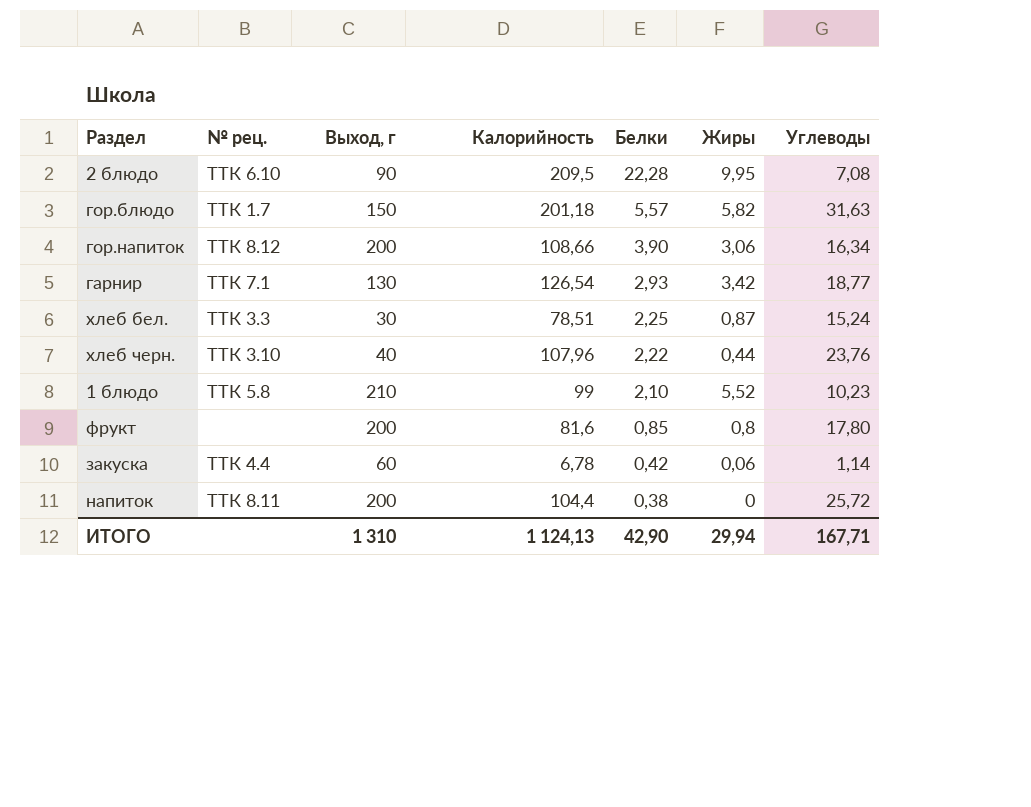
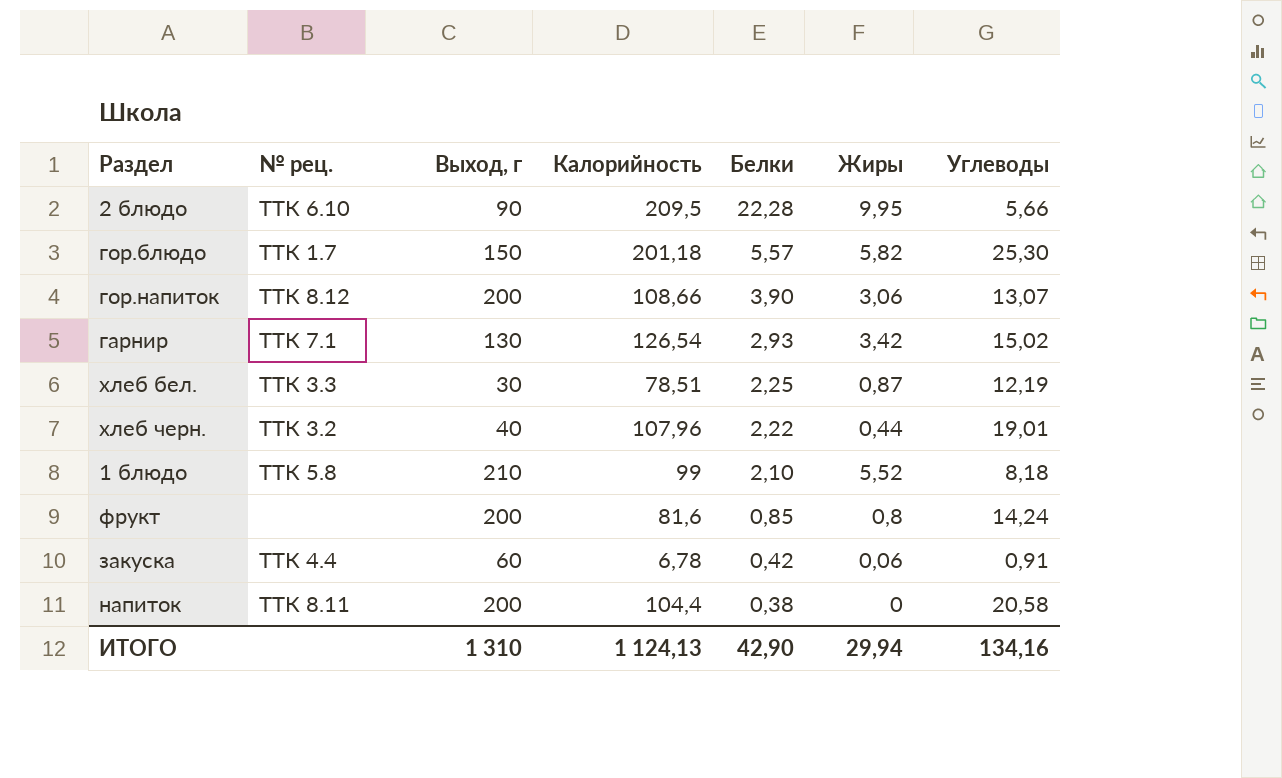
2 блюдо | Углеводы: 7,08 -> 5,66
гор.блюдо | Углеводы: 31,63 -> 25,30
гор.напиток | Углеводы: 16,34 -> 13,07
гарнир | Углеводы: 18,77 -> 15,02
хлеб бел. | Углеводы: 15,24 -> 12,19
хлеб черн. | № рец.: ТТК 3.10 -> ТТК 3.2
хлеб черн. | Углеводы: 23,76 -> 19,01
1 блюдо | Углеводы: 10,23 -> 8,18
фрукт | Углеводы: 17,80 -> 14,24
закуска | Углеводы: 1,14 -> 0,91
напиток | Углеводы: 25,72 -> 20,58
ИТОГО | Углеводы: 167,71 -> 134,16

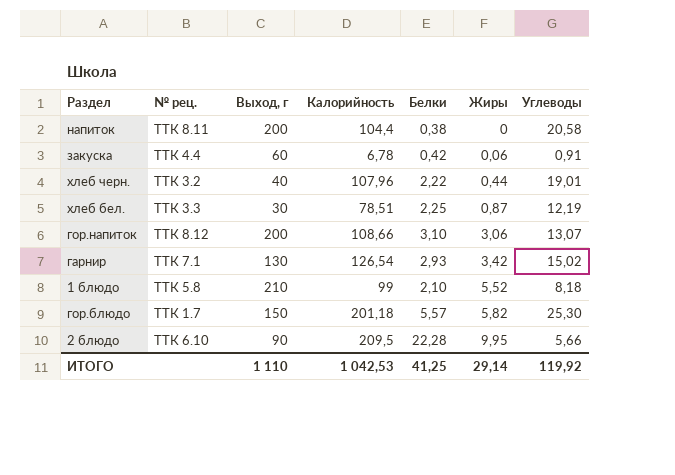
row order: Белки descending -> Жиры ascending
row фрукт: none | 200 | 81,6 | 0,85 | 0,8 | 14,24 -> none
гор.напиток | Белки: 3,90 -> 3,10
ИТОГО | Выход, г: 1 310 -> 1 110
ИТОГО | Калорийность: 1 124,13 -> 1 042,53
ИТОГО | Белки: 42,90 -> 41,25
ИТОГО | Жиры: 29,94 -> 29,14
ИТОГО | Углеводы: 134,16 -> 119,92

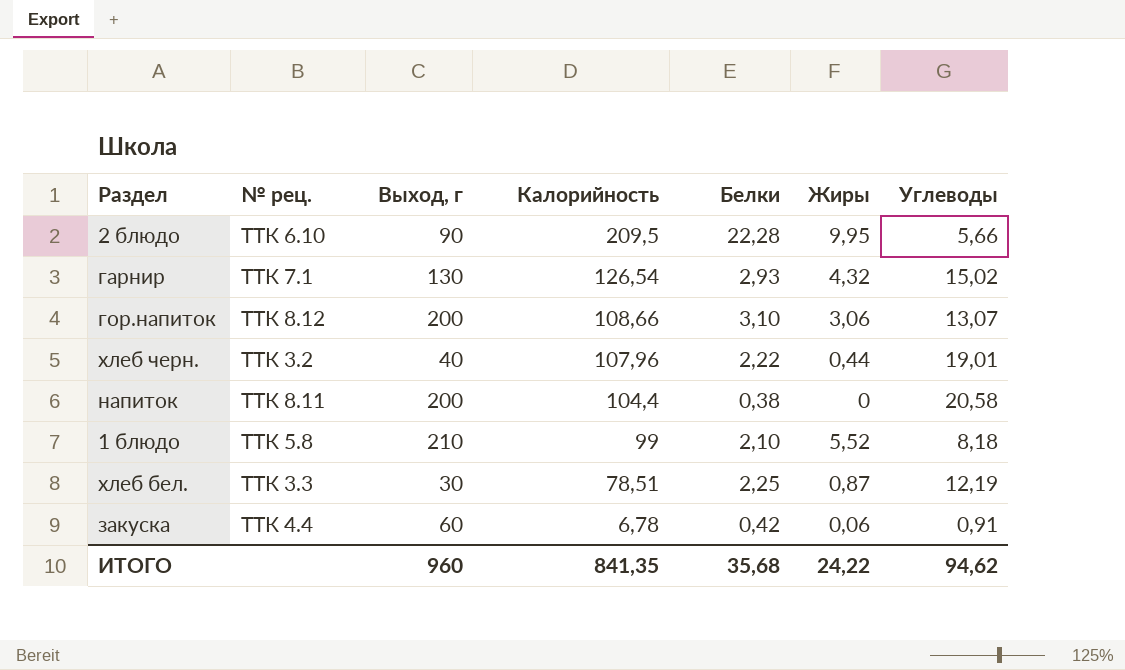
row order: Жиры ascending -> Калорийность descending
row гор.блюдо: ТТК 1.7 | 150 | 201,18 | 5,57 | 5,82 | 25,30 -> none
гарнир | Жиры: 3,42 -> 4,32
ИТОГО | Выход, г: 1 110 -> 960
ИТОГО | Калорийность: 1 042,53 -> 841,35
ИТОГО | Белки: 41,25 -> 35,68
ИТОГО | Жиры: 29,14 -> 24,22
ИТОГО | Углеводы: 119,92 -> 94,62

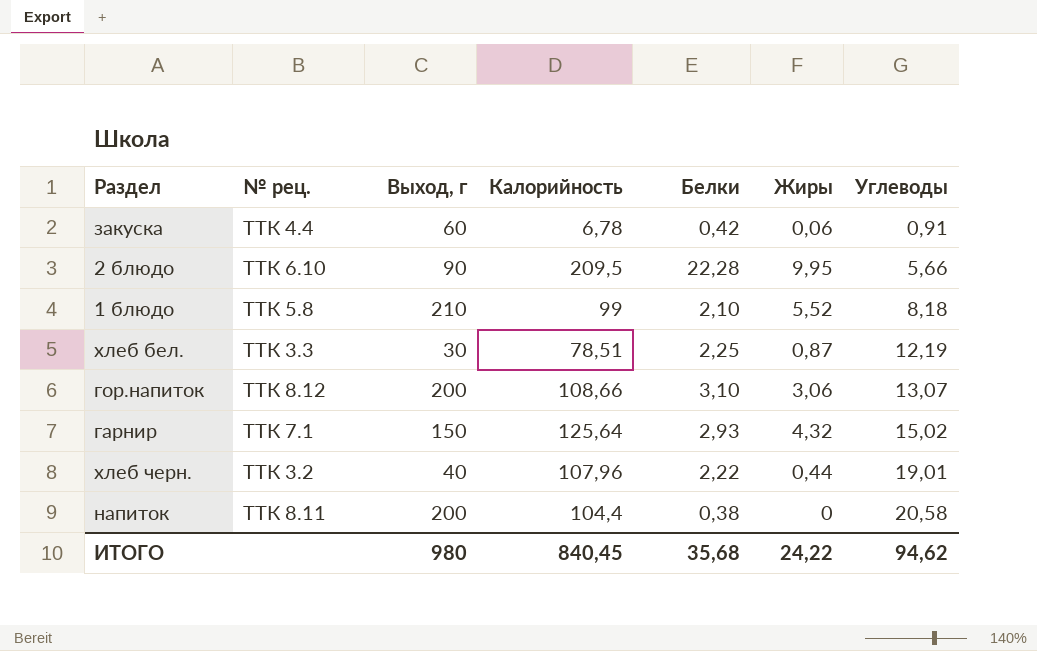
row order: Калорийность descending -> Углеводы ascending
гарнир | Выход, г: 130 -> 150
гарнир | Калорийность: 126,54 -> 125,64
ИТОГО | Выход, г: 960 -> 980
ИТОГО | Калорийность: 841,35 -> 840,45

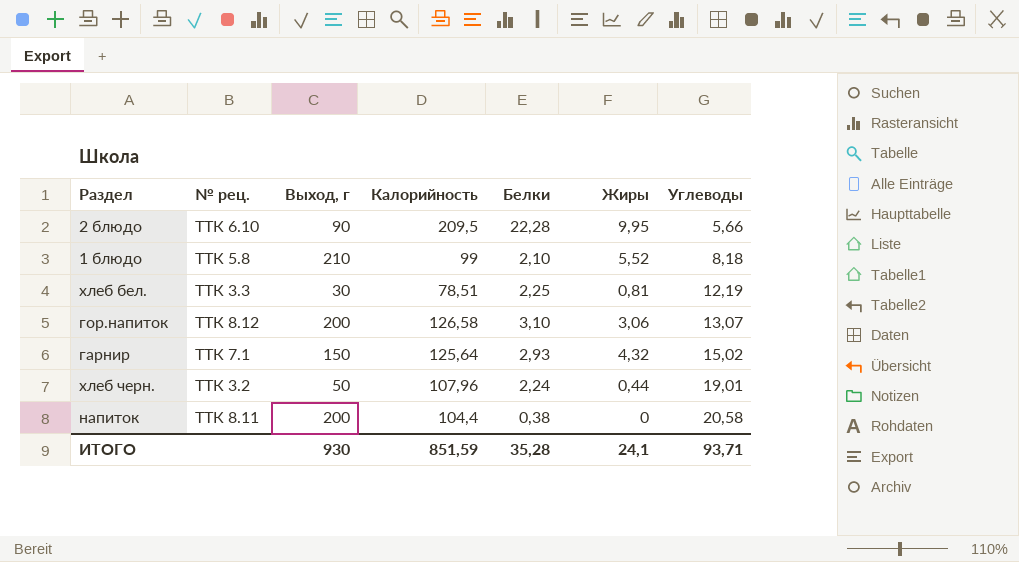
row закуска: ТТК 4.4 | 60 | 6,78 | 0,42 | 0,06 | 0,91 -> none
хлеб бел. | Жиры: 0,87 -> 0,81
гор.напиток | Калорийность: 108,66 -> 126,58
хлеб черн. | Выход, г: 40 -> 50
хлеб черн. | Белки: 2,22 -> 2,24
ИТОГО | Выход, г: 980 -> 930
ИТОГО | Калорийность: 840,45 -> 851,59
ИТОГО | Белки: 35,68 -> 35,28
ИТОГО | Жиры: 24,22 -> 24,1
ИТОГО | Углеводы: 94,62 -> 93,71

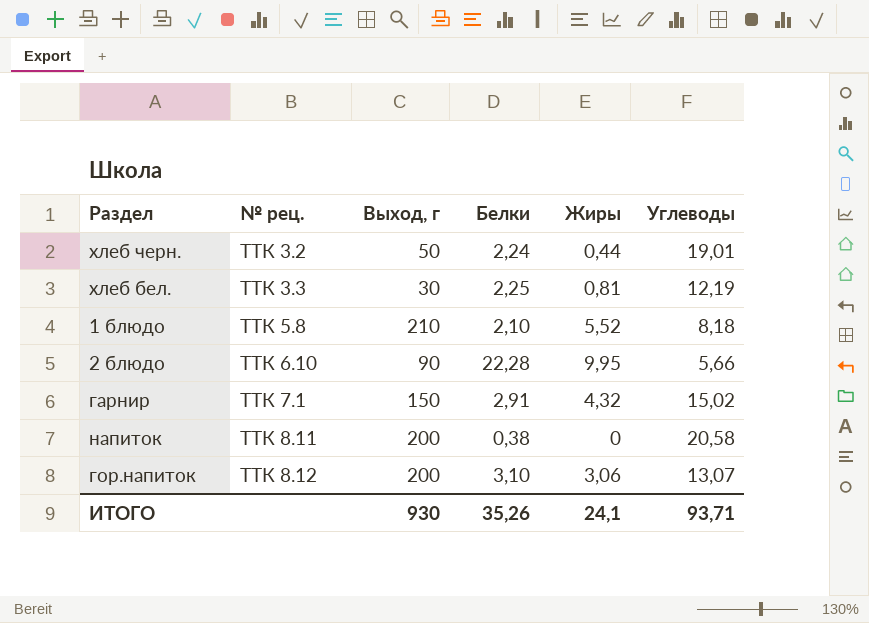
row order: Углеводы ascending -> № рец. ascending
column Калорийность | position: 4 -> none
гарнир | Белки: 2,93 -> 2,91
ИТОГО | Белки: 35,28 -> 35,26

